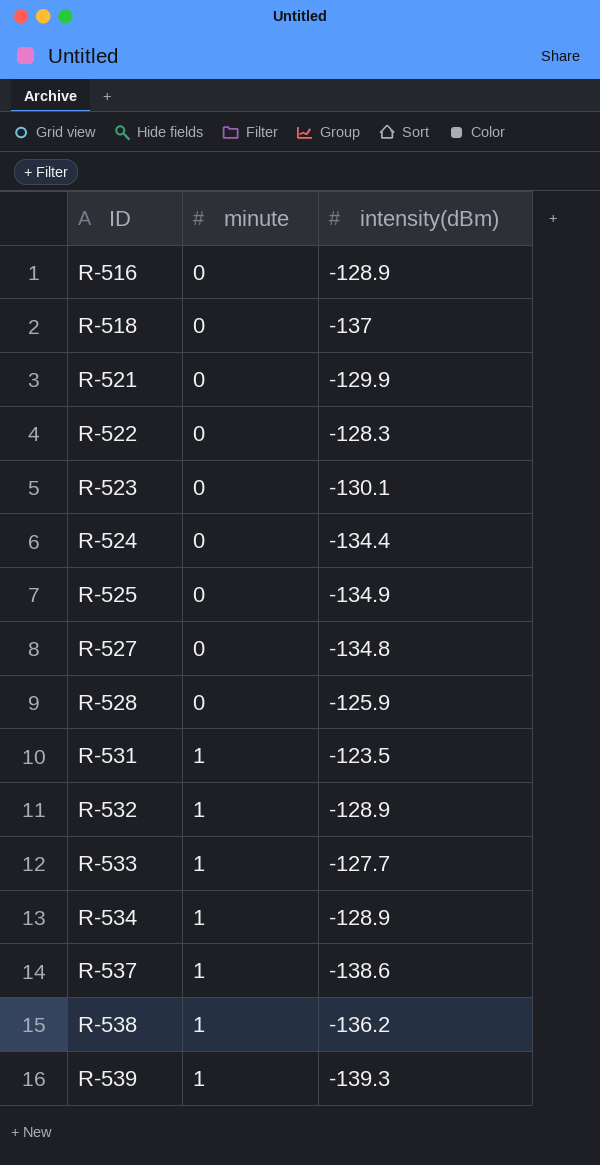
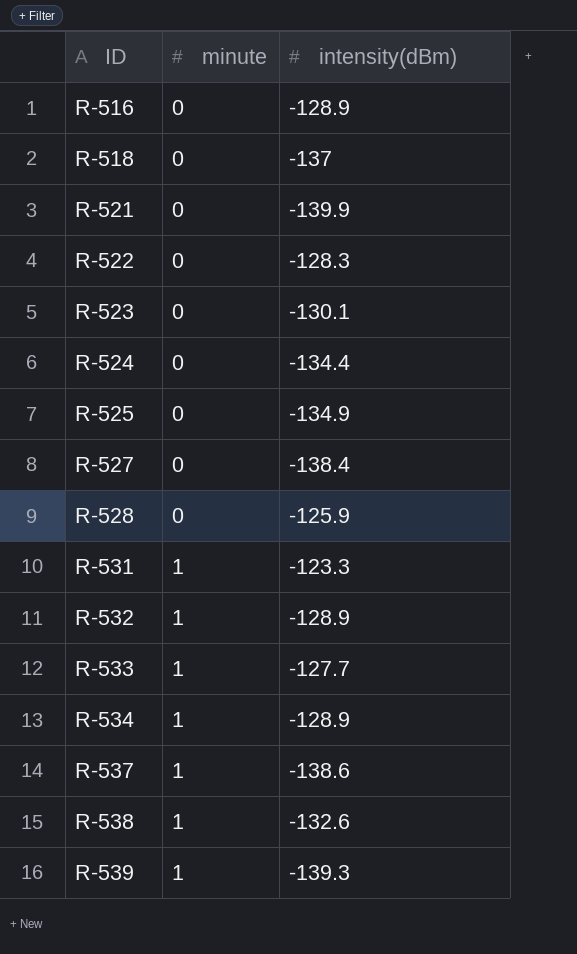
R-521 | intensity(dBm): -129.9 -> -139.9
R-527 | intensity(dBm): -134.8 -> -138.4
R-531 | intensity(dBm): -123.5 -> -123.3
R-538 | intensity(dBm): -136.2 -> -132.6

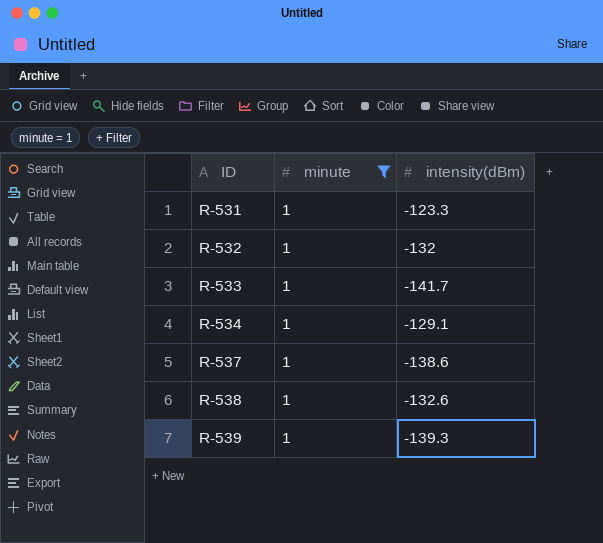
filter: none -> minute = 1
R-532 | intensity(dBm): -128.9 -> -132
R-533 | intensity(dBm): -127.7 -> -141.7
R-534 | intensity(dBm): -128.9 -> -129.1

